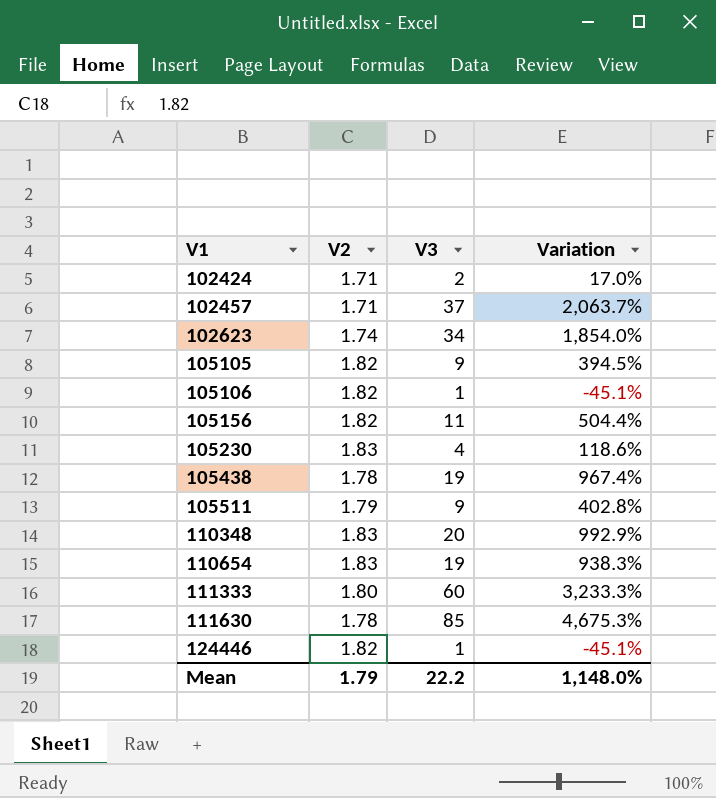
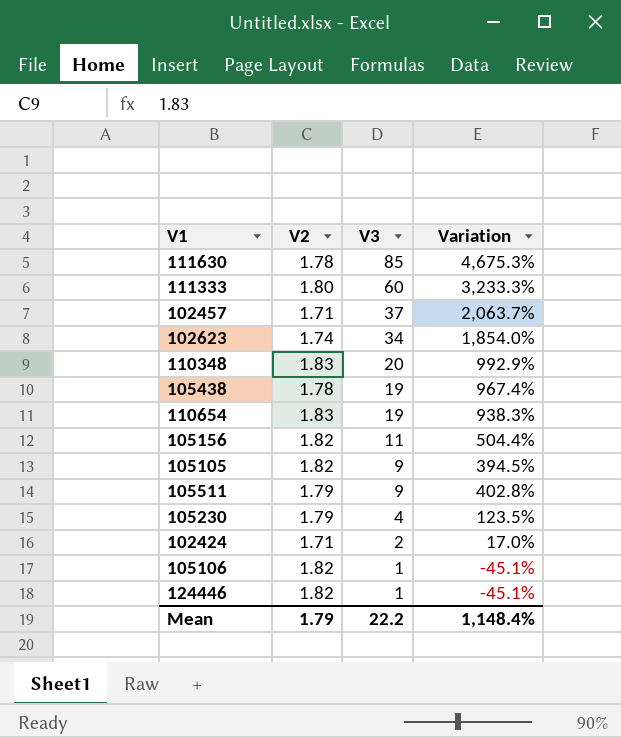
row order: V1 ascending -> V3 descending
105230 | V2: 1.83 -> 1.79
105230 | Variation: 118.6% -> 123.5%
Mean | Variation: 1,148.0% -> 1,148.4%

